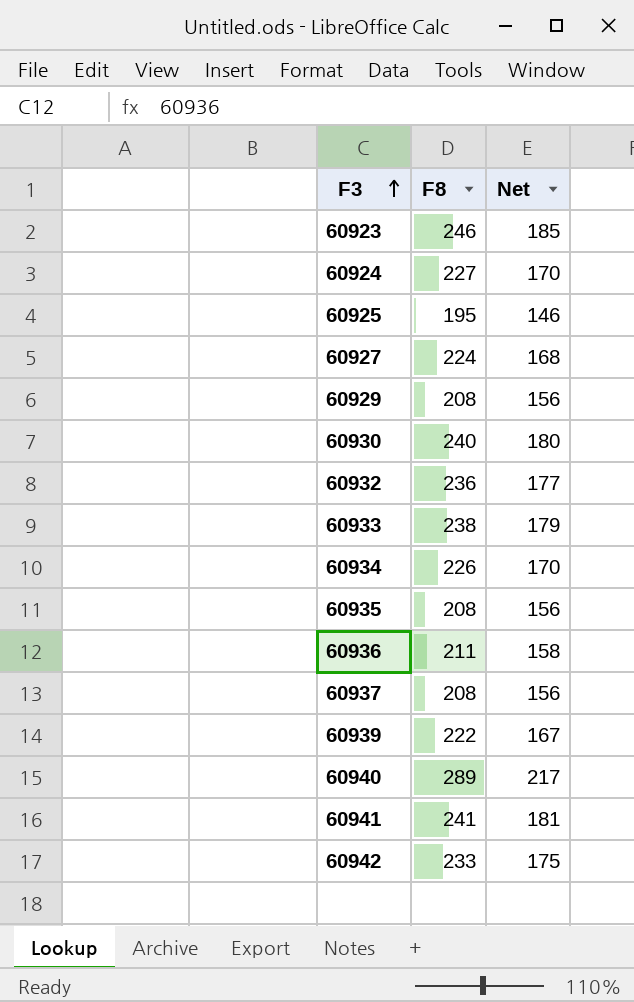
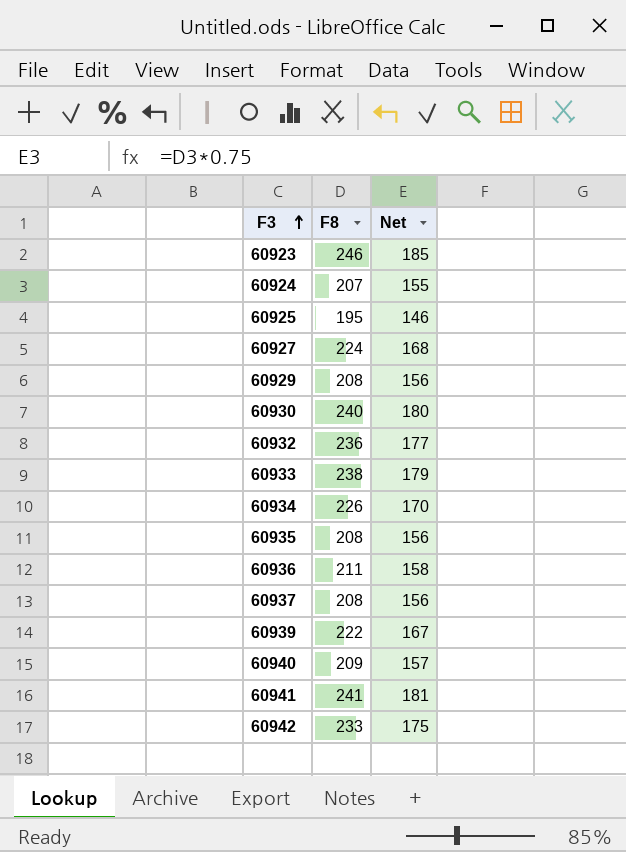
60924 | F8: 227 -> 207
60924 | Net: 170 -> 155
60940 | F8: 289 -> 209
60940 | Net: 217 -> 157

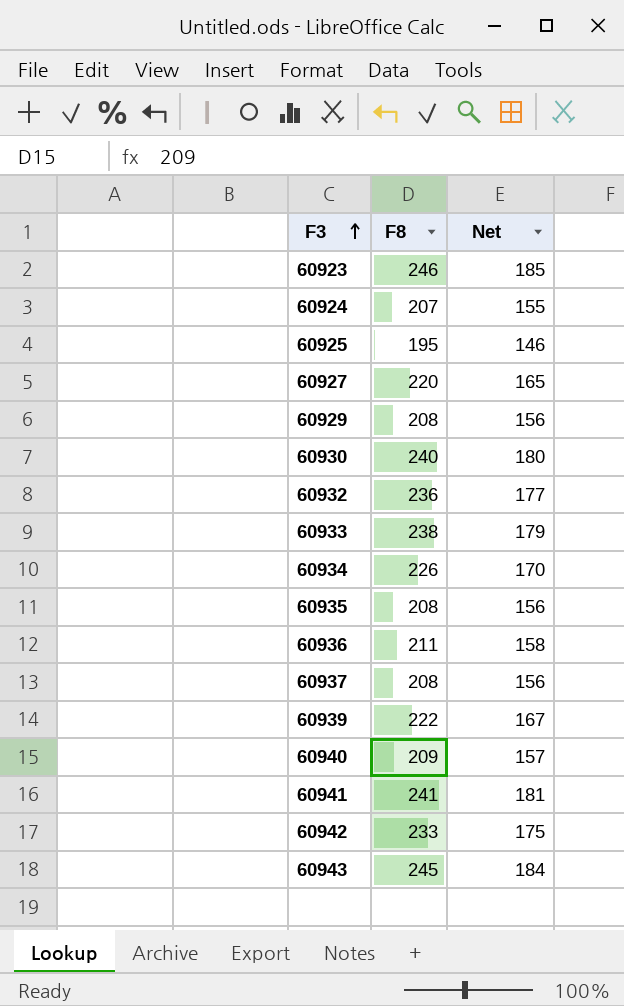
60927 | F8: 224 -> 220
60927 | Net: 168 -> 165
row 60943: none -> 245 | 184

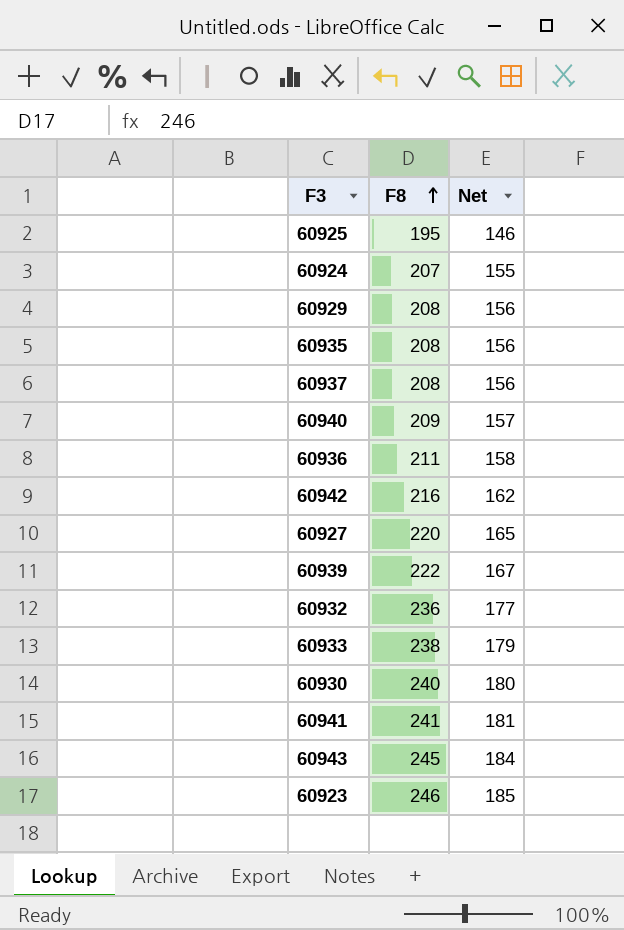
row order: F3 ascending -> F8 ascending
row 60934: 226 | 170 -> none
60942 | F8: 233 -> 216
60942 | Net: 175 -> 162

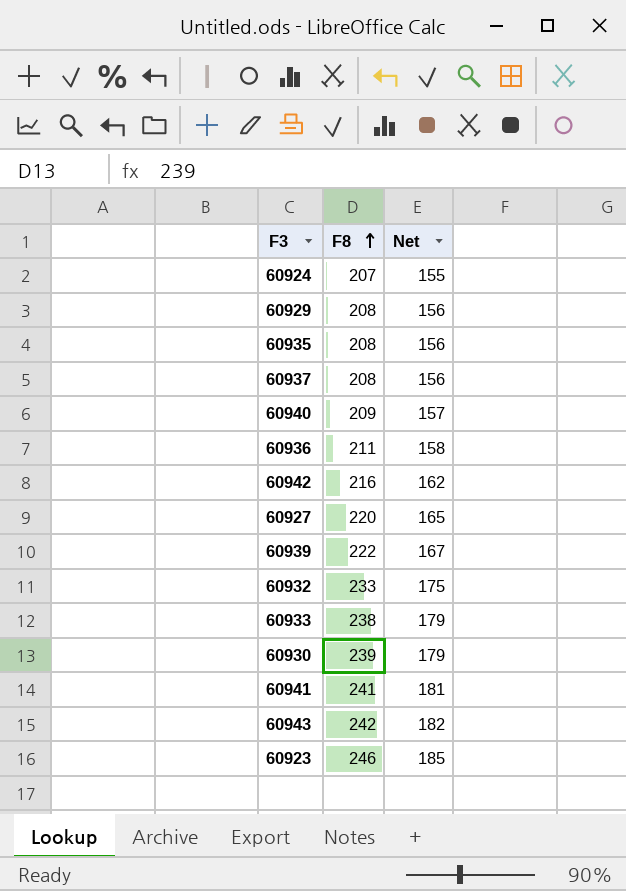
row 60925: 195 | 146 -> none
60932 | F8: 236 -> 233
60932 | Net: 177 -> 175
60930 | F8: 240 -> 239
60930 | Net: 180 -> 179
60943 | F8: 245 -> 242
60943 | Net: 184 -> 182

